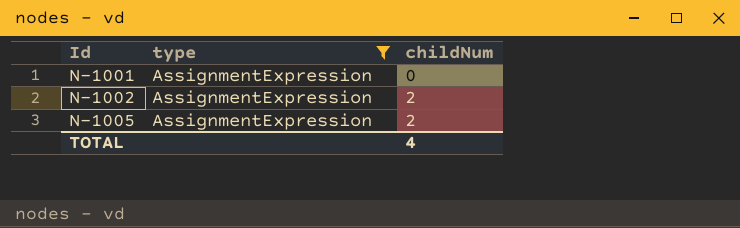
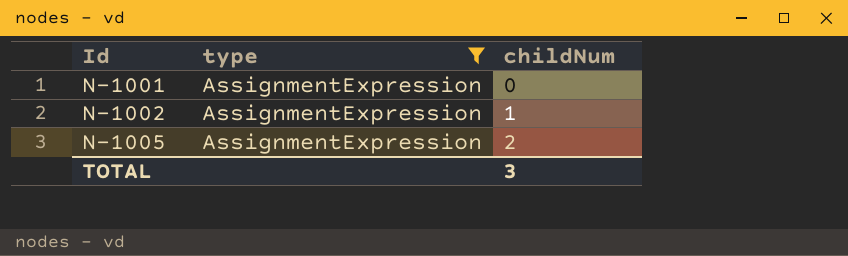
N-1002 | childNum: 2 -> 1
TOTAL | childNum: 4 -> 3

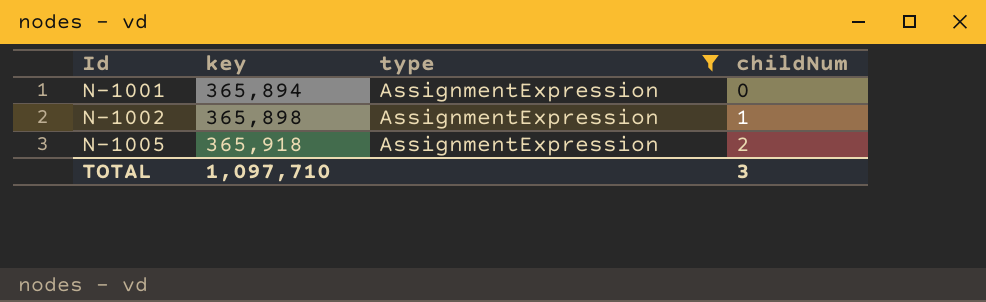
column key | position: none -> 2

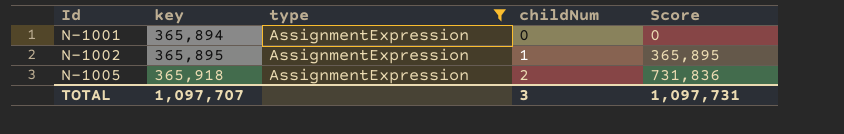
column Score | formula: none -> [key] * [childNum]
N-1002 | key: 365,898 -> 365,895
TOTAL | key: 1,097,710 -> 1,097,707

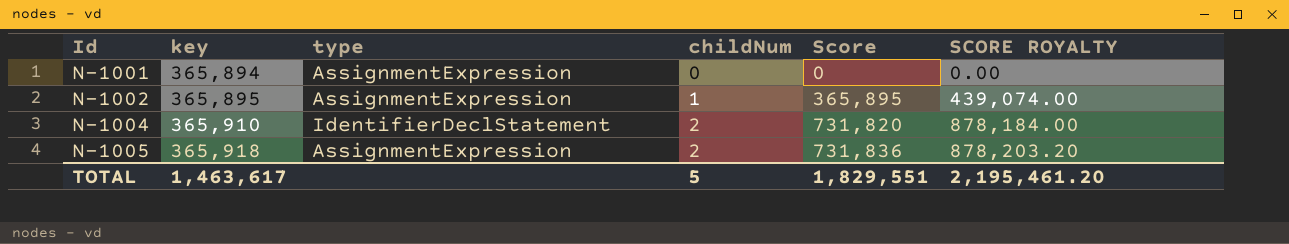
filter: type = AssignmentExpression -> none
column SCORE ROYALTY | formula: none -> [Score] * 1.2
TOTAL | key: 1,097,707 -> 1,463,617
TOTAL | childNum: 3 -> 5
TOTAL | Score: 1,097,731 -> 1,829,551

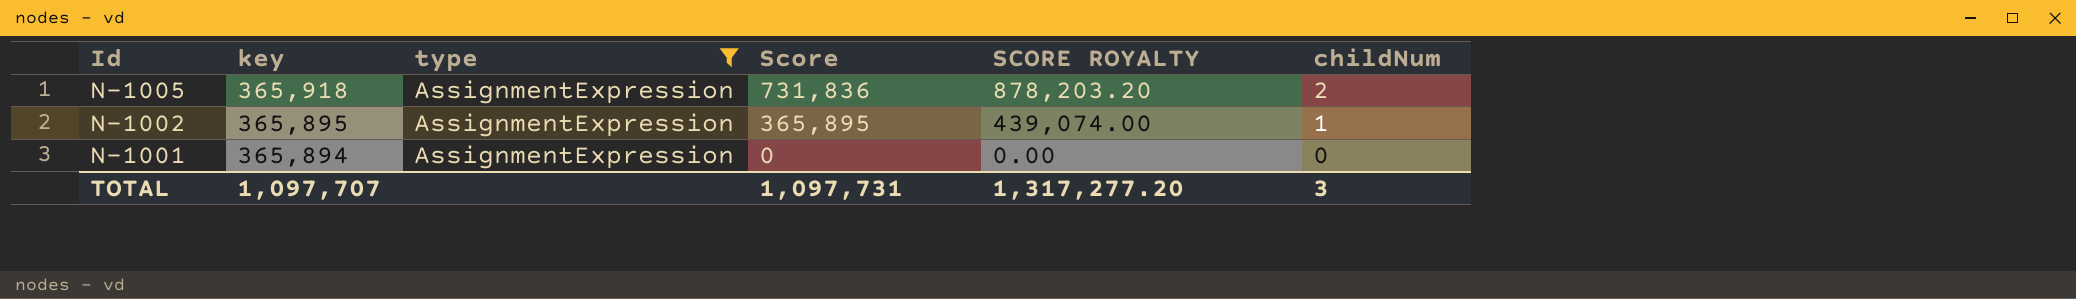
filter: none -> type = AssignmentExpression
row order: Id ascending -> Id descending
column childNum | position: 4 -> 6
TOTAL | key: 1,463,617 -> 1,097,707
TOTAL | Score: 1,829,551 -> 1,097,731
TOTAL | SCORE ROYALTY: 2,195,461.20 -> 1,317,277.20
TOTAL | childNum: 5 -> 3

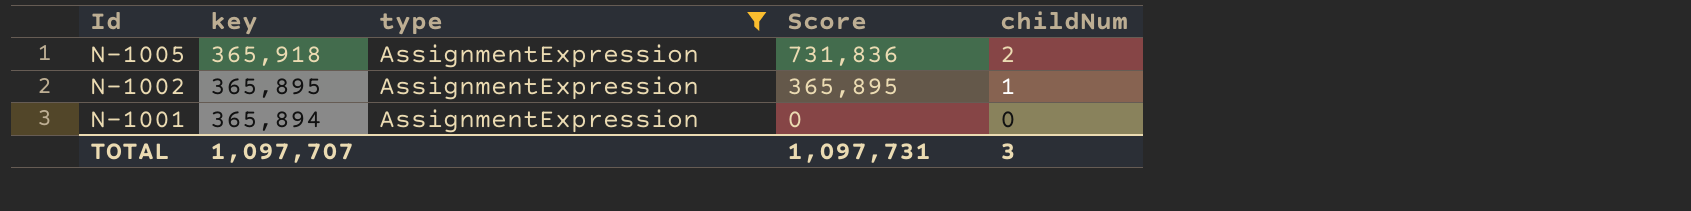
column SCORE ROYALTY | formula: [Score] * 1.2 -> none

